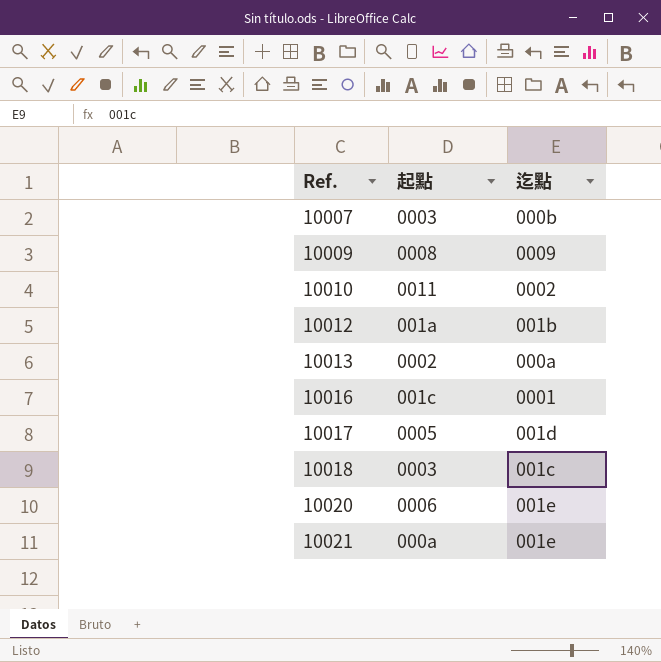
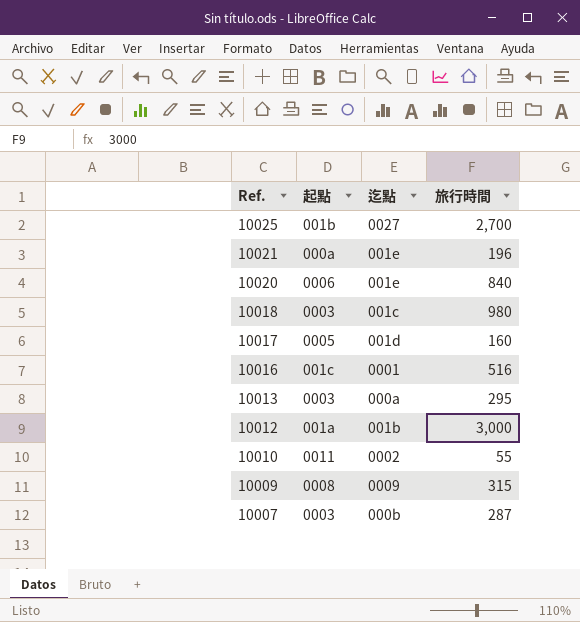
row order: Ref. ascending -> Ref. descending
column 旅行時間 | position: none -> 4
row 10025: none -> 001b | 0027 | 2,700
10013 | 起點: 0002 -> 0003

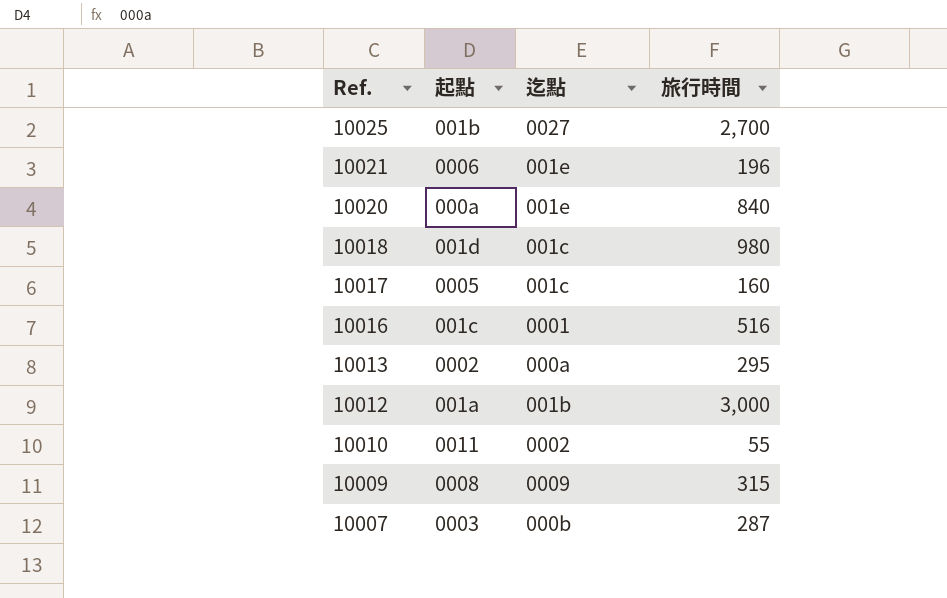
10021 | 起點: 000a -> 0006
10020 | 起點: 0006 -> 000a
10018 | 起點: 0003 -> 001d
10017 | 迄點: 001d -> 001c
10013 | 起點: 0003 -> 0002

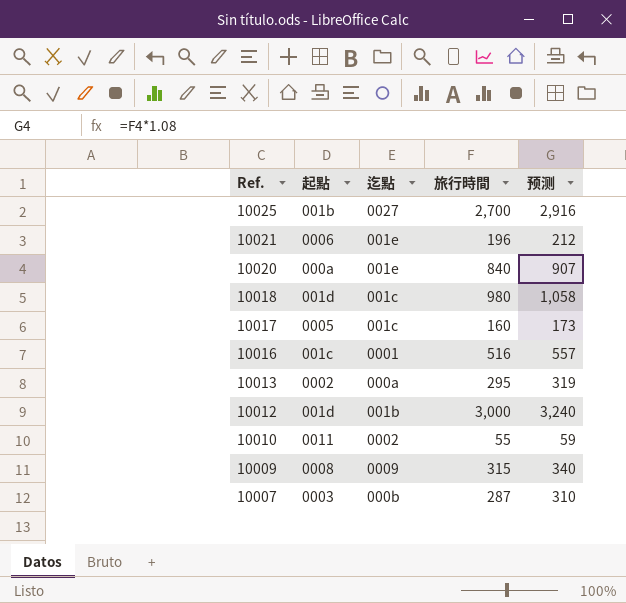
column 预测 | formula: none -> [旅行時間] * 1.08
10012 | 起點: 001a -> 001d

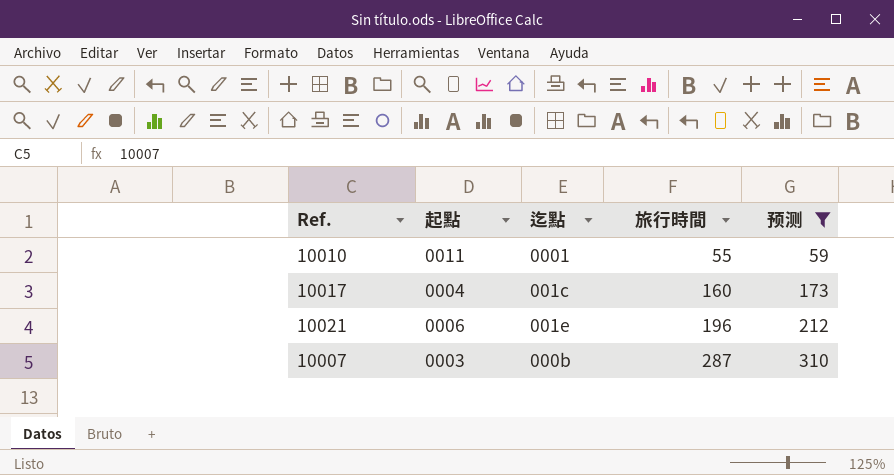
filter: none -> 预测 <= 310
row order: Ref. descending -> 旅行時間 ascending
10010 | 迄點: 0002 -> 0001
10017 | 起點: 0005 -> 0004

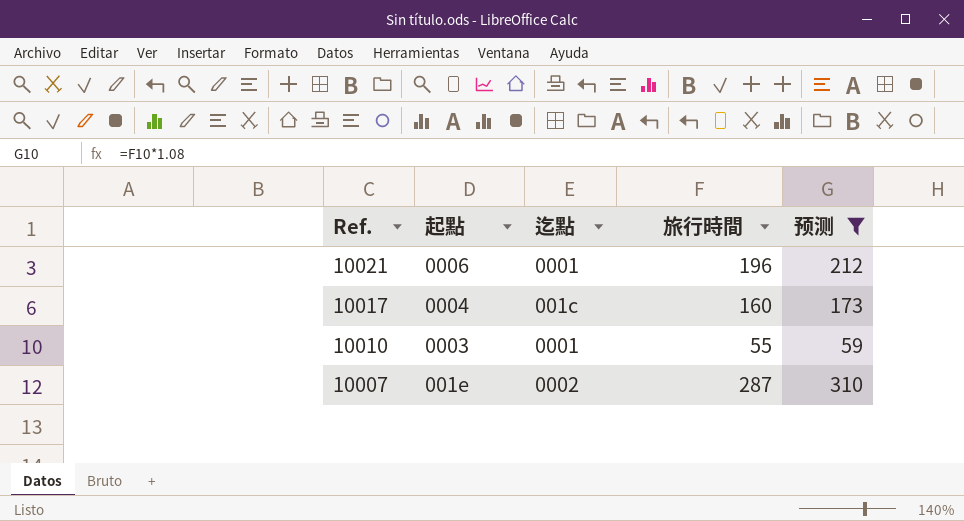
row order: 旅行時間 ascending -> Ref. descending
10021 | 迄點: 001e -> 0001
10010 | 起點: 0011 -> 0003
10007 | 起點: 0003 -> 001e
10007 | 迄點: 000b -> 0002

